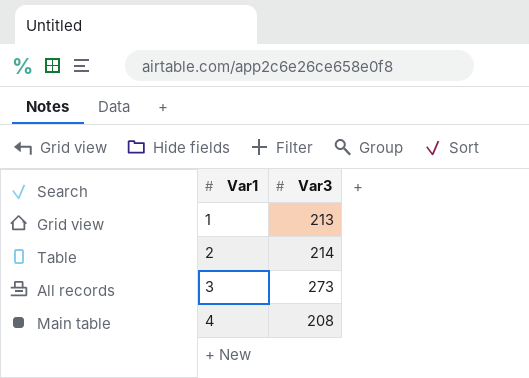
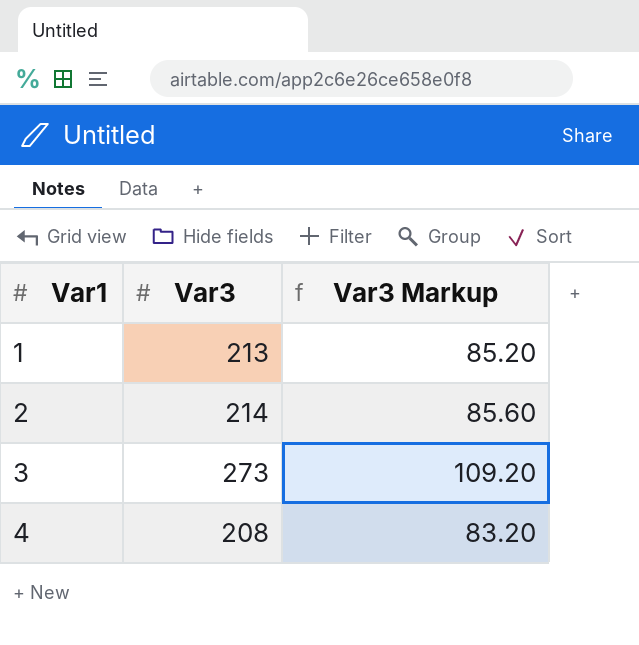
column Var3 Markup | formula: none -> [Var3] * 0.4

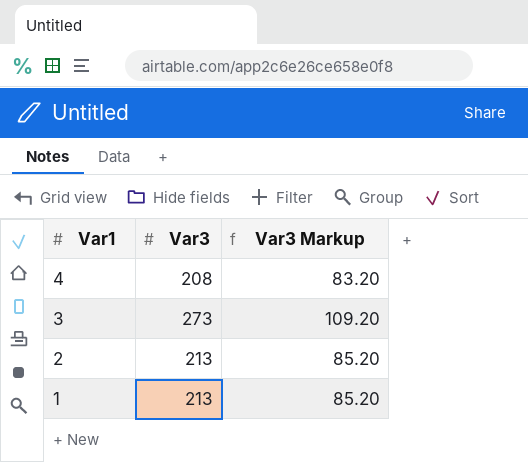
row order: Var1 ascending -> Var1 descending
2 | Var3: 214 -> 213
2 | Var3 Markup: 85.60 -> 85.20

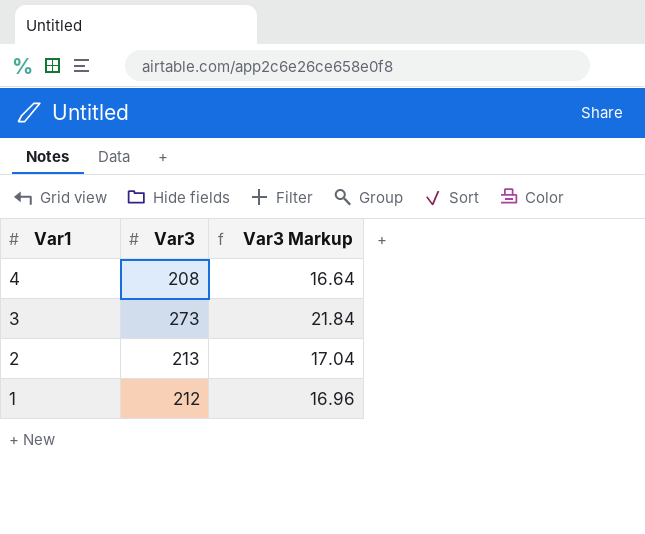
column Var3 Markup | formula: [Var3] * 0.4 -> [Var3] * 0.08
1 | Var3: 213 -> 212

